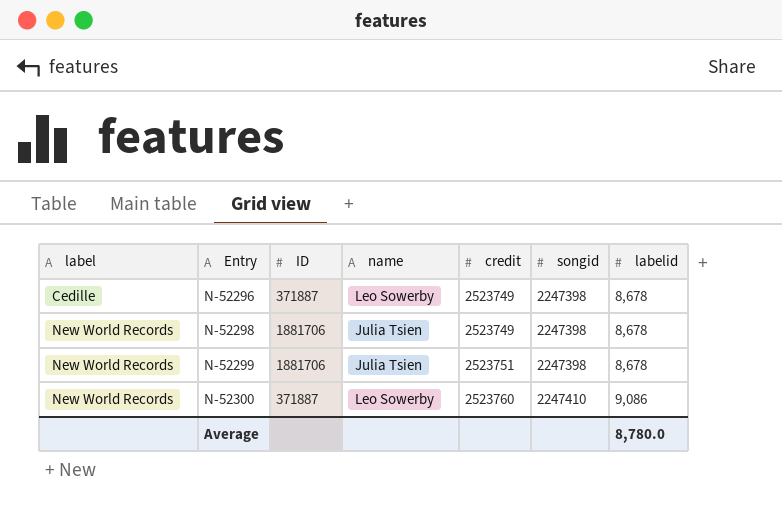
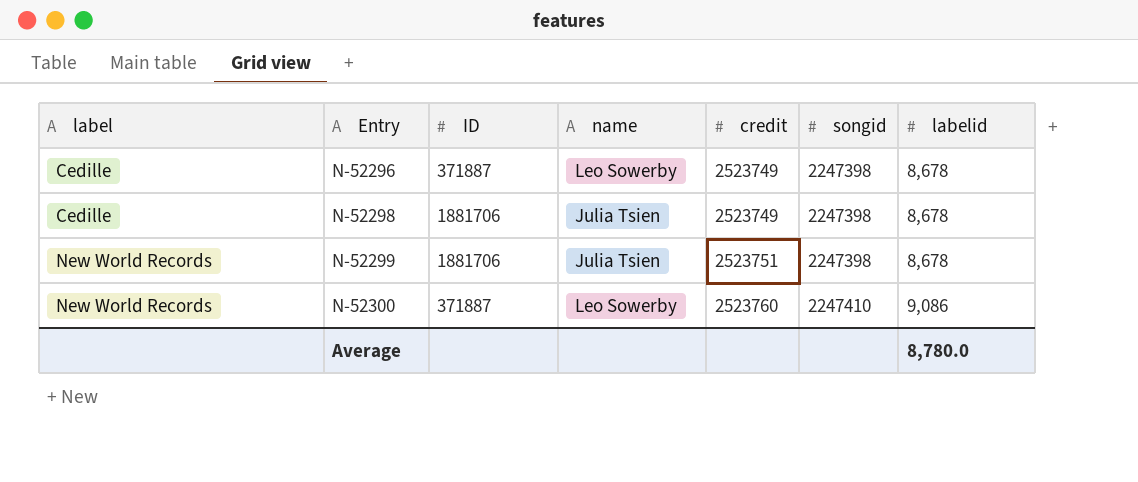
N-52298 | label: New World Records -> Cedille

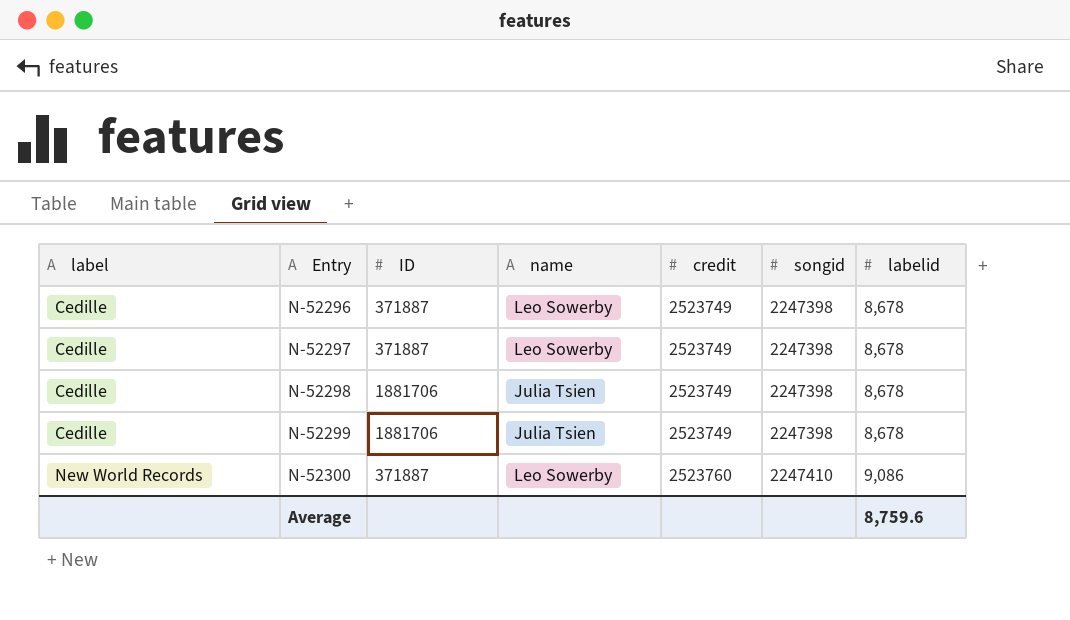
row N-52297: none -> Cedille | 371887 | Leo Sowerby | 2523749 | 2247398 | 8,678
N-52299 | label: New World Records -> Cedille
N-52299 | credit: 2523751 -> 2523749
Average | labelid: 8,780.0 -> 8,759.6

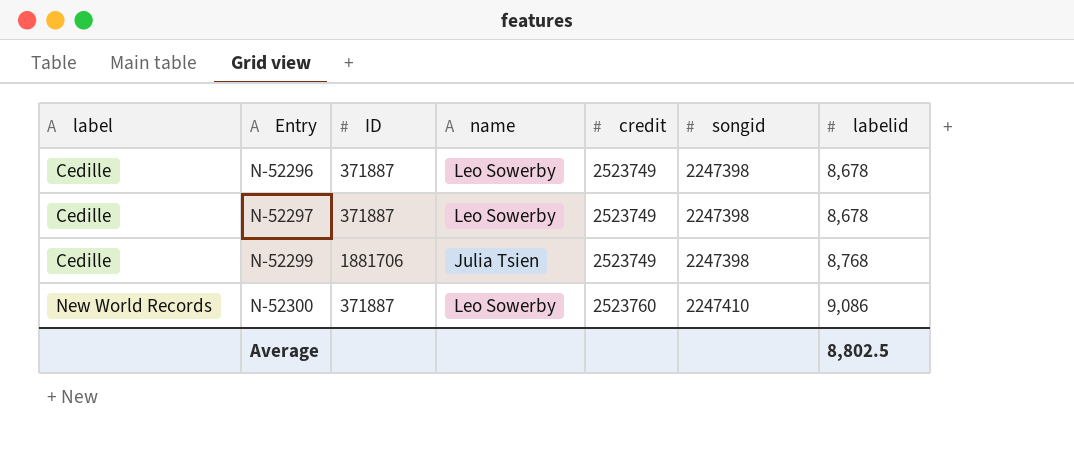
row N-52298: Cedille | 1881706 | Julia Tsien | 2523749 | 2247398 | 8,678 -> none
N-52299 | labelid: 8,678 -> 8,768
Average | labelid: 8,759.6 -> 8,802.5

